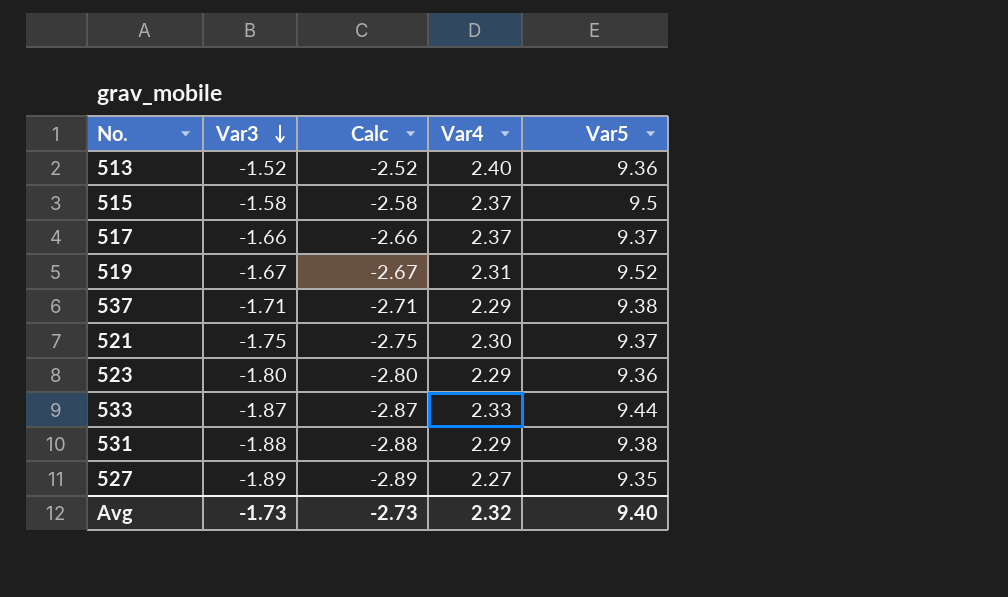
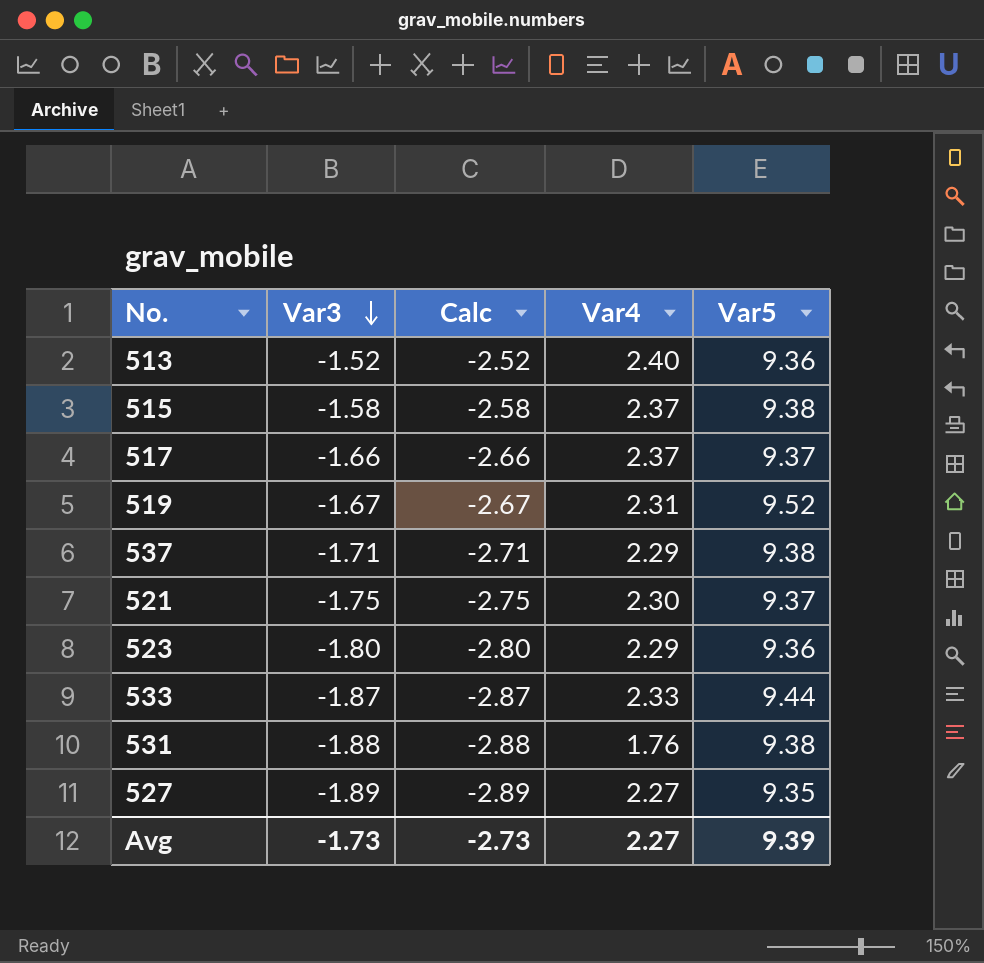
515 | Var5: 9.5 -> 9.38
531 | Var4: 2.29 -> 1.76
Avg | Var4: 2.32 -> 2.27
Avg | Var5: 9.40 -> 9.39

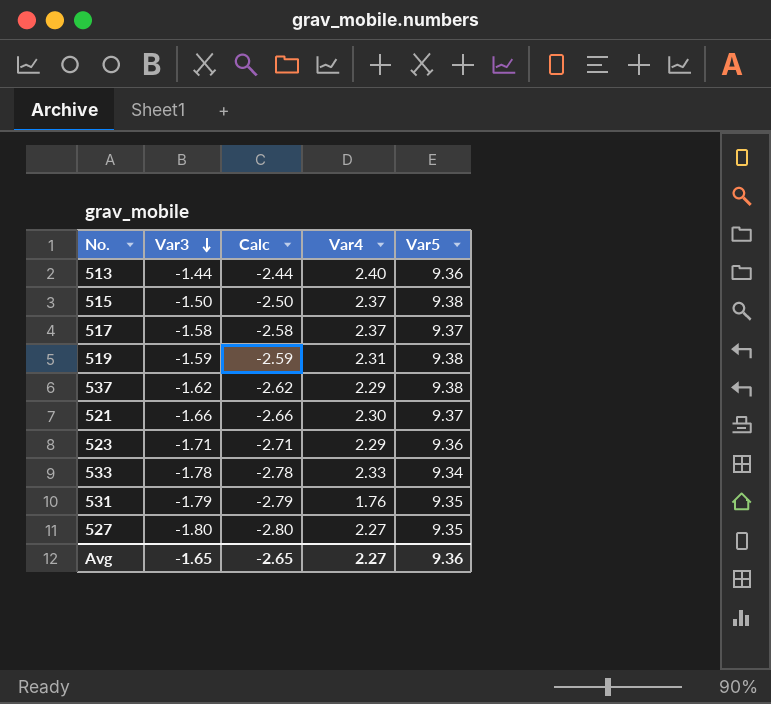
513 | Var3: -1.52 -> -1.44
513 | Calc: -2.52 -> -2.44
515 | Var3: -1.58 -> -1.50
515 | Calc: -2.58 -> -2.50
517 | Var3: -1.66 -> -1.58
517 | Calc: -2.66 -> -2.58
519 | Var3: -1.67 -> -1.59
519 | Calc: -2.67 -> -2.59
519 | Var5: 9.52 -> 9.38
537 | Var3: -1.71 -> -1.62
537 | Calc: -2.71 -> -2.62
521 | Var3: -1.75 -> -1.66
521 | Calc: -2.75 -> -2.66
523 | Var3: -1.80 -> -1.71
523 | Calc: -2.80 -> -2.71
533 | Var3: -1.87 -> -1.78
533 | Calc: -2.87 -> -2.78
533 | Var5: 9.44 -> 9.34
531 | Var3: -1.88 -> -1.79
531 | Calc: -2.88 -> -2.79
531 | Var5: 9.38 -> 9.35
527 | Var3: -1.89 -> -1.80
527 | Calc: -2.89 -> -2.80
Avg | Var3: -1.73 -> -1.65
Avg | Calc: -2.73 -> -2.65
Avg | Var5: 9.39 -> 9.36

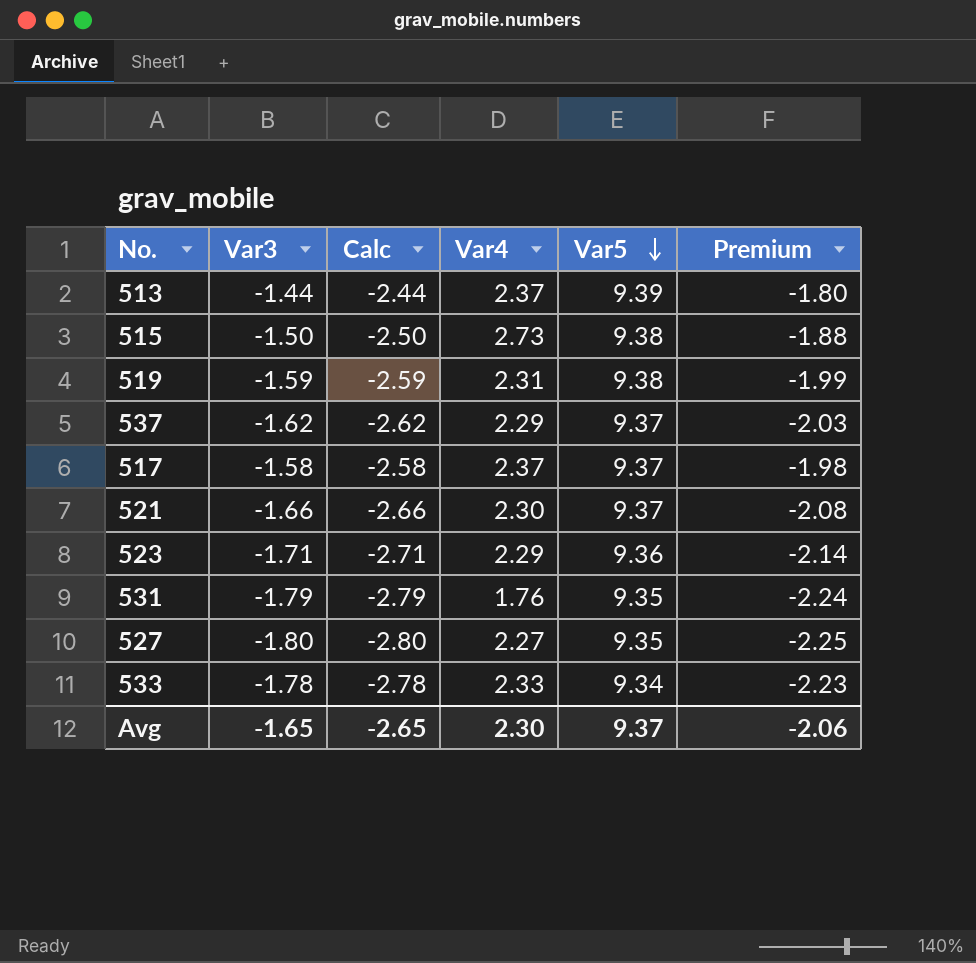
row order: Var3 descending -> Var5 descending
column Premium | formula: none -> [Var3] * 1.25
513 | Var4: 2.40 -> 2.37
513 | Var5: 9.36 -> 9.39
515 | Var4: 2.37 -> 2.73
537 | Var5: 9.38 -> 9.37
Avg | Var4: 2.27 -> 2.30
Avg | Var5: 9.36 -> 9.37

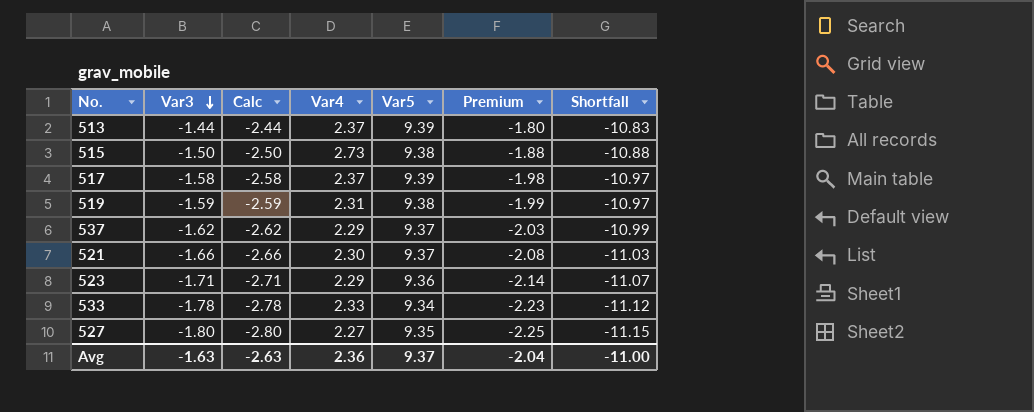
row order: Var5 descending -> Var3 descending
column Shortfall | formula: none -> [Var3] - [Var5]
row 531: -1.79 | -2.79 | 1.76 | 9.35 | -2.24 -> none
517 | Var5: 9.37 -> 9.39
Avg | Var3: -1.65 -> -1.63
Avg | Calc: -2.65 -> -2.63
Avg | Var4: 2.30 -> 2.36
Avg | Premium: -2.06 -> -2.04

